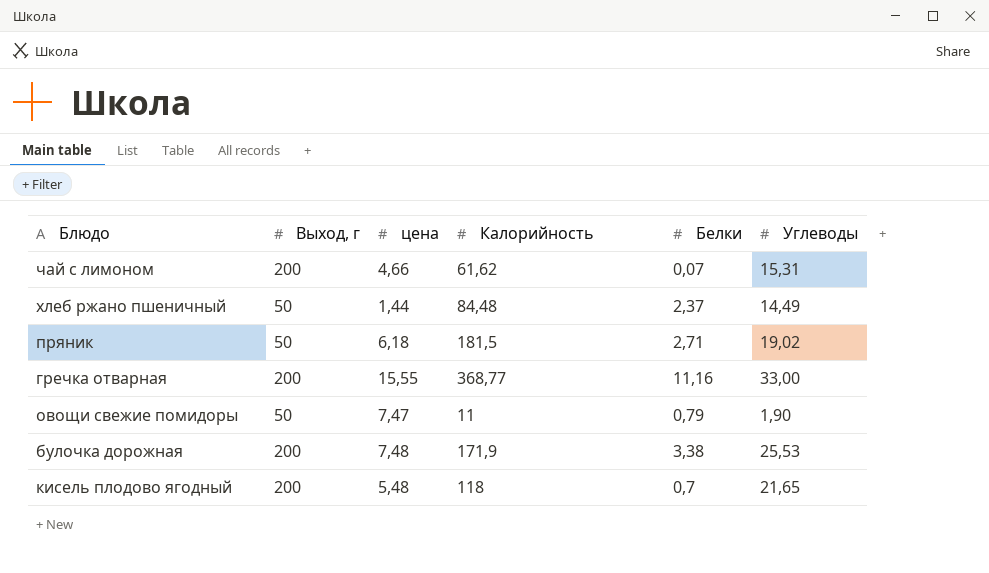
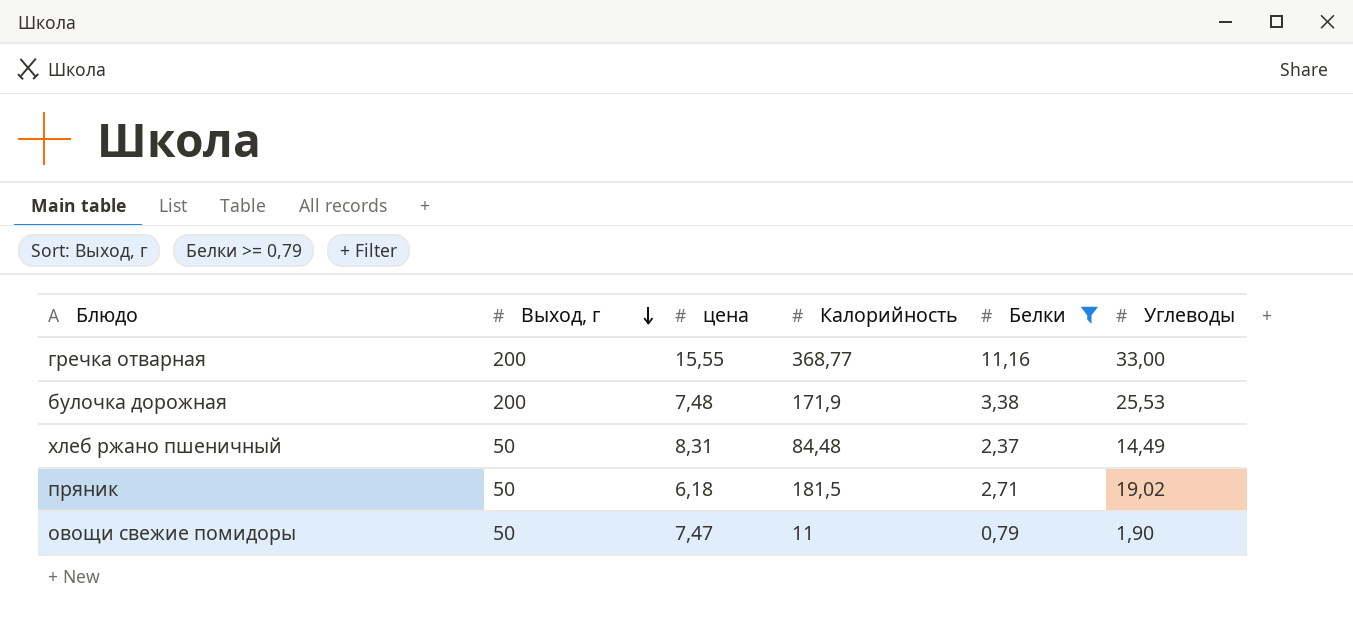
filter: none -> Белки >= 0,79
row order: none -> Выход, г descending
хлеб ржано пшеничный | цена: 1,44 -> 8,31

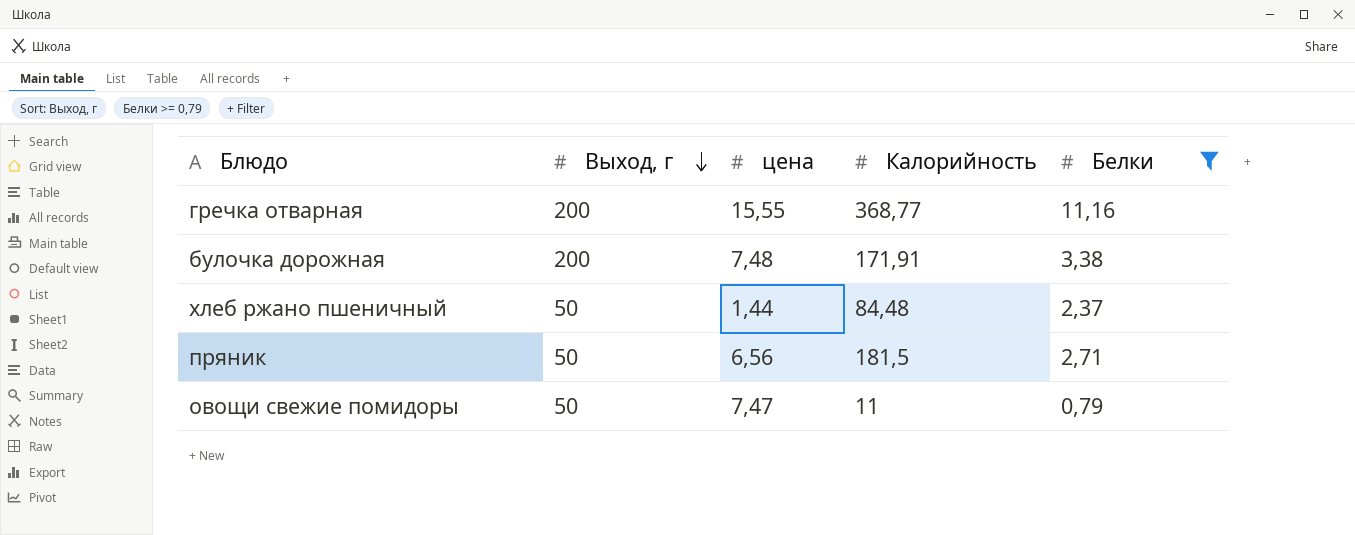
column Углеводы | position: 6 -> none
булочка дорожная | Калорийность: 171,9 -> 171,91
хлеб ржано пшеничный | цена: 8,31 -> 1,44
пряник | цена: 6,18 -> 6,56

